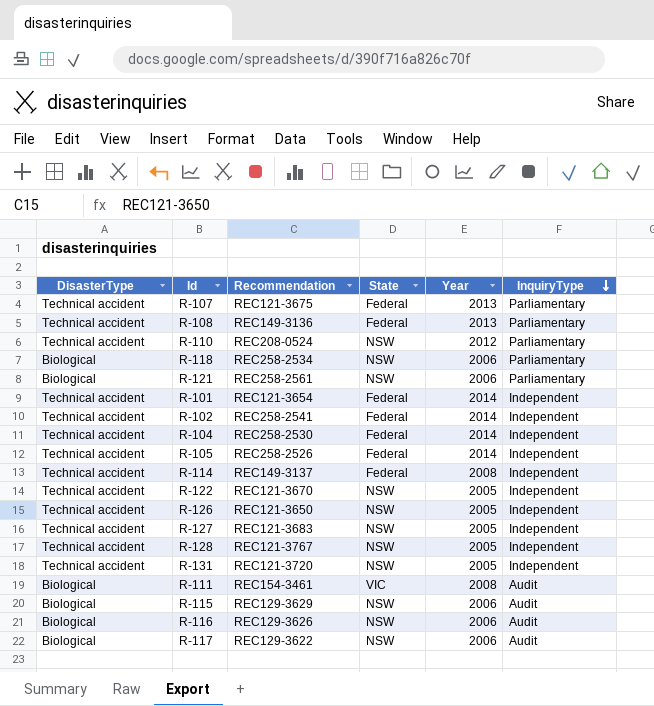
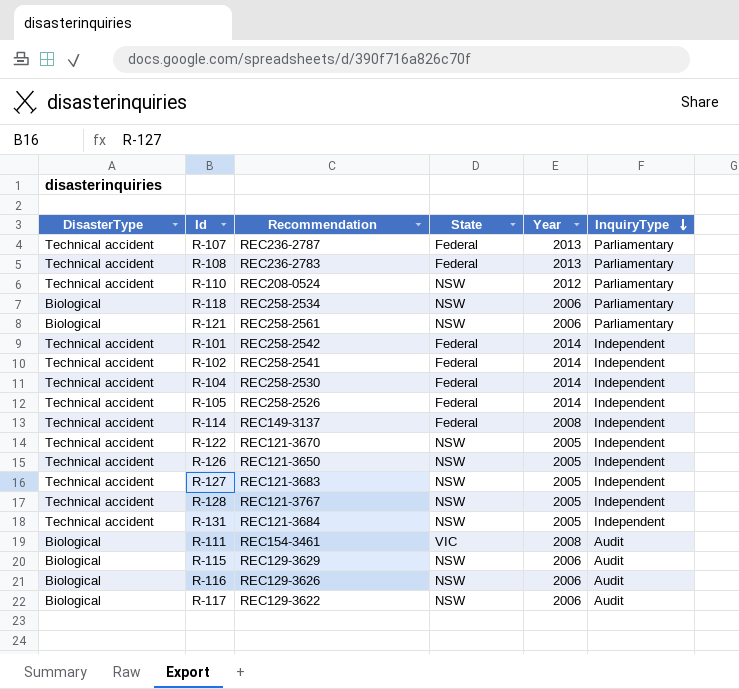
R-107 | Recommendation: REC121-3675 -> REC236-2787
R-108 | Recommendation: REC149-3136 -> REC236-2783
R-101 | Recommendation: REC121-3654 -> REC258-2542
R-131 | Recommendation: REC121-3720 -> REC121-3684

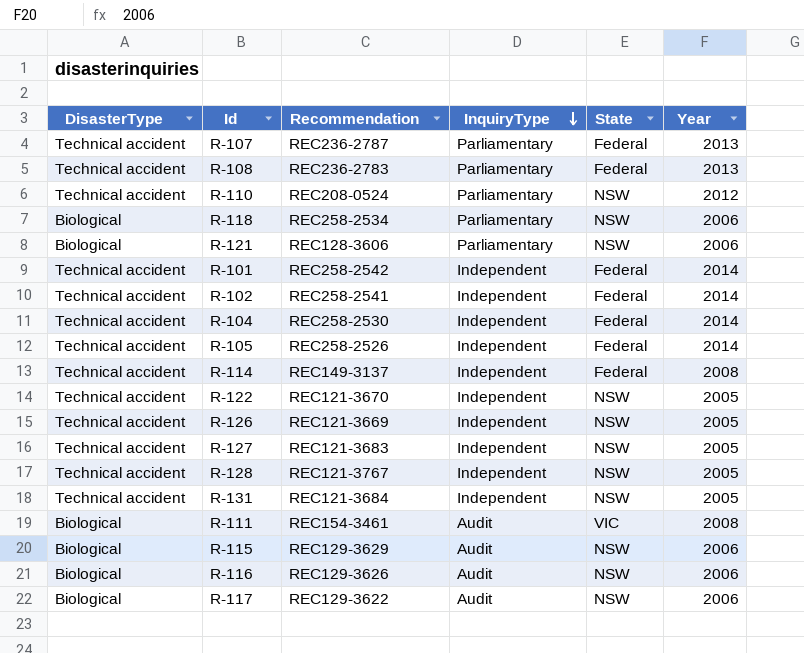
column InquiryType | position: 6 -> 4
R-121 | Recommendation: REC258-2561 -> REC128-3606
R-126 | Recommendation: REC121-3650 -> REC121-3669

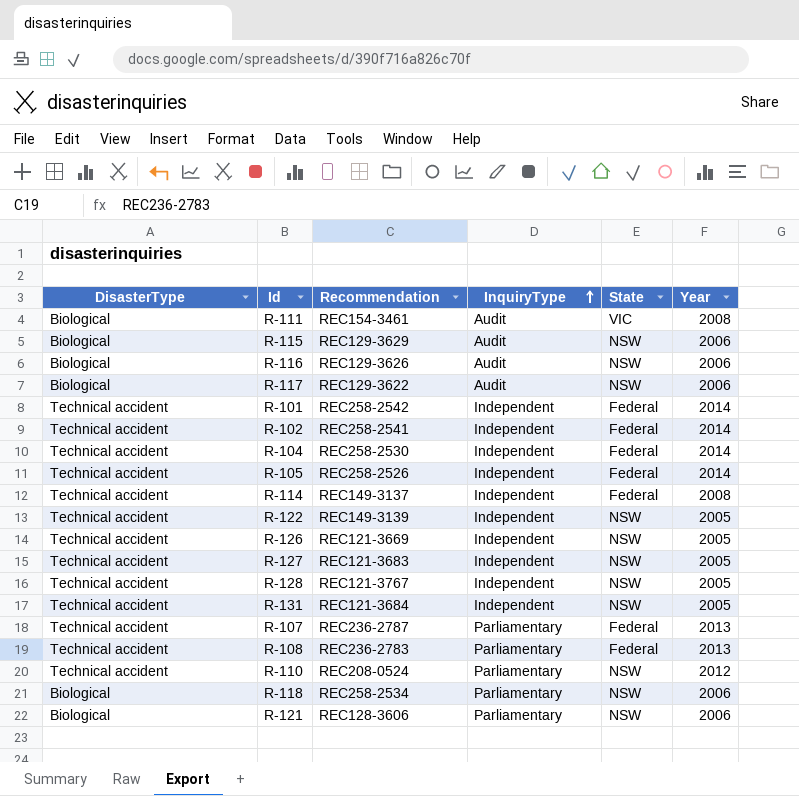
row order: InquiryType descending -> InquiryType ascending
R-122 | Recommendation: REC121-3670 -> REC149-3139

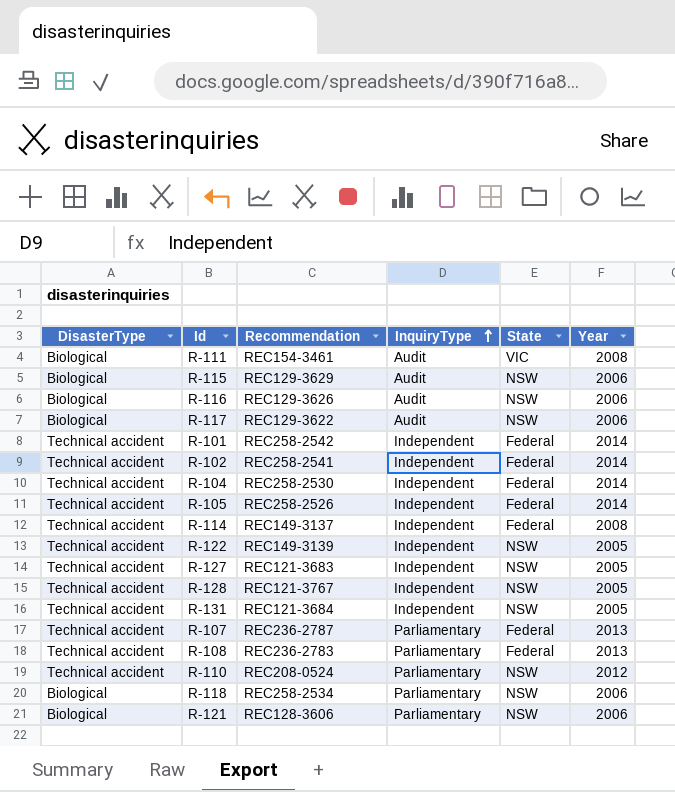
row R-126: Technical accident | REC121-3669 | Independent | NSW | 2005 -> none

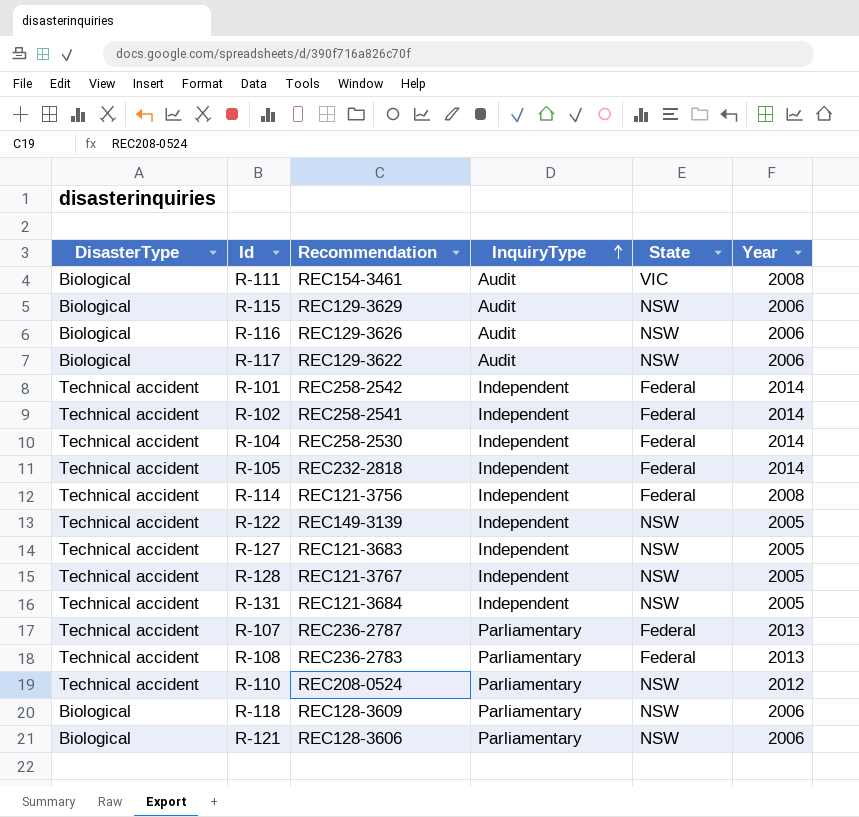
R-105 | Recommendation: REC258-2526 -> REC232-2818
R-114 | Recommendation: REC149-3137 -> REC121-3756
R-118 | Recommendation: REC258-2534 -> REC128-3609

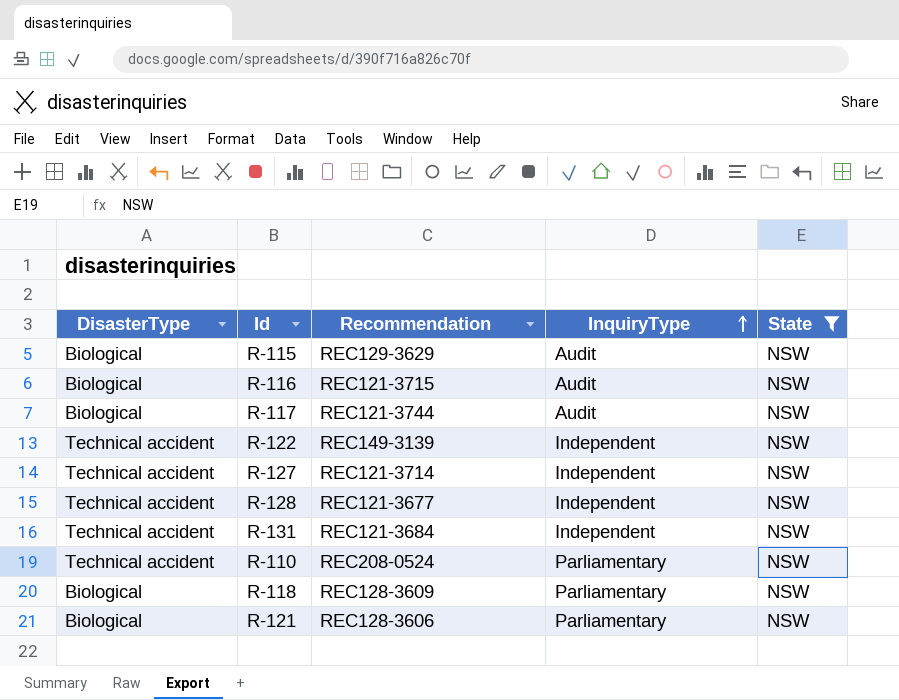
filter: none -> State = NSW
column Year | position: 6 -> none
R-116 | Recommendation: REC129-3626 -> REC121-3715
R-117 | Recommendation: REC129-3622 -> REC121-3744
R-127 | Recommendation: REC121-3683 -> REC121-3714
R-128 | Recommendation: REC121-3767 -> REC121-3677

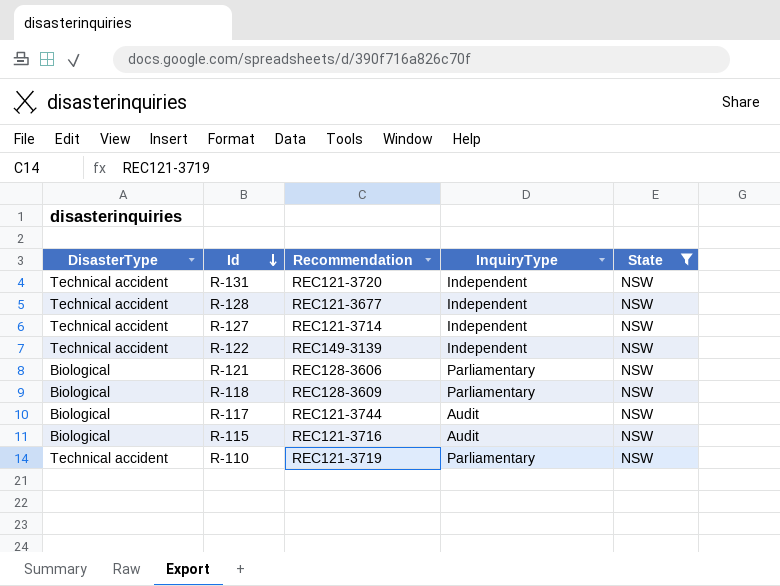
row order: InquiryType ascending -> Id descending
row R-116: Biological | REC121-3715 | Audit | NSW -> none
R-131 | Recommendation: REC121-3684 -> REC121-3720
R-115 | Recommendation: REC129-3629 -> REC121-3716
R-110 | Recommendation: REC208-0524 -> REC121-3719

